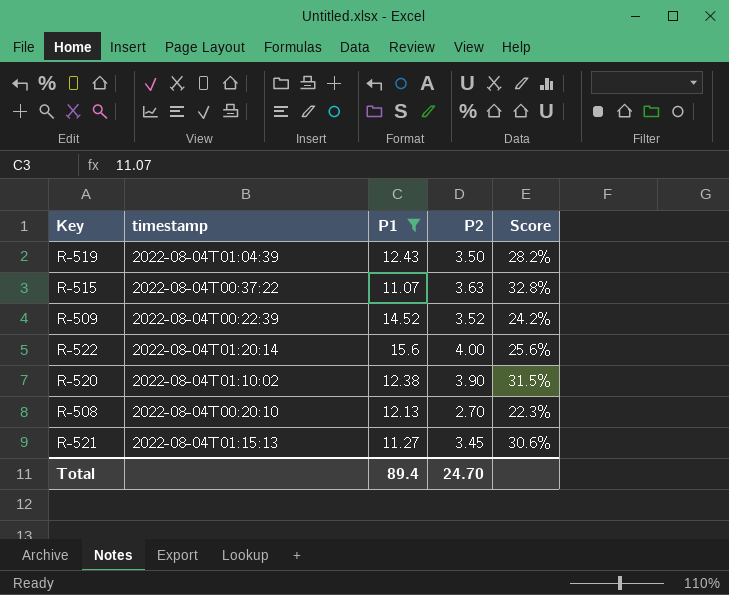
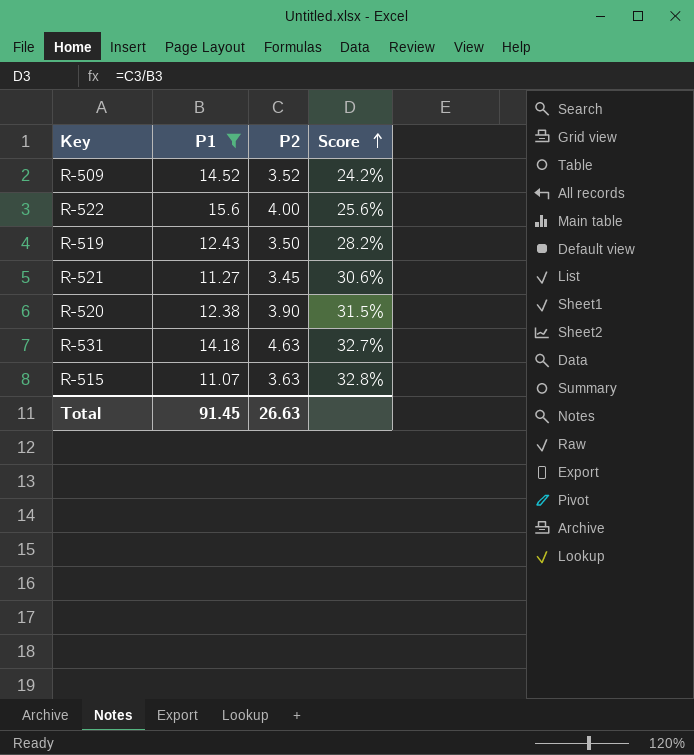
row order: none -> Score ascending
column timestamp | position: 2 -> none
row R-508: 2022-08-04T00:20:10 | 12.13 | 2.70 | 22.3% -> none
row R-531: none -> 14.18 | 4.63 | 32.7%
Total | P1: 89.4 -> 91.45
Total | P2: 24.70 -> 26.63

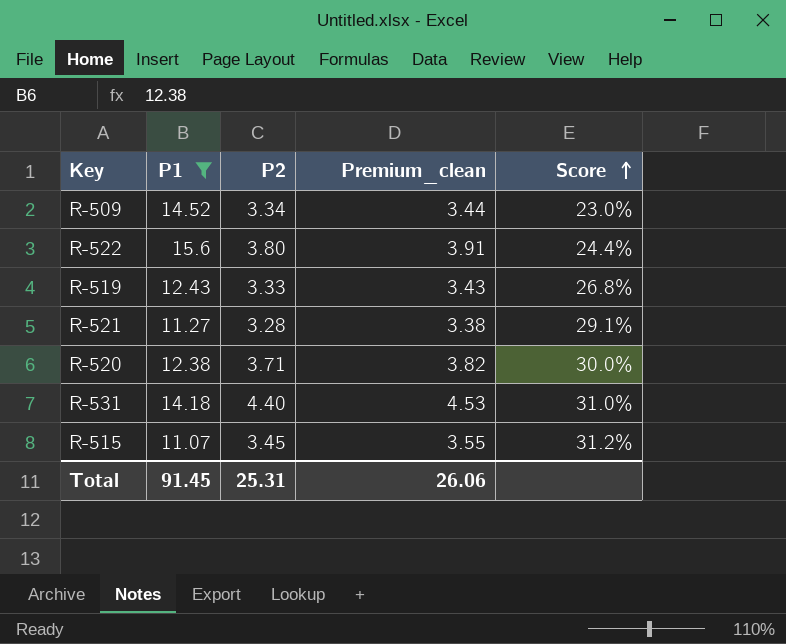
column Premium_clean | formula: none -> [P2] * 1.03
R-509 | P2: 3.52 -> 3.34
R-509 | Score: 24.2% -> 23.0%
R-522 | P2: 4.00 -> 3.80
R-522 | Score: 25.6% -> 24.4%
R-519 | P2: 3.50 -> 3.33
R-519 | Score: 28.2% -> 26.8%
R-521 | P2: 3.45 -> 3.28
R-521 | Score: 30.6% -> 29.1%
R-520 | P2: 3.90 -> 3.71
R-520 | Score: 31.5% -> 30.0%
R-531 | P2: 4.63 -> 4.40
R-531 | Score: 32.7% -> 31.0%
R-515 | P2: 3.63 -> 3.45
R-515 | Score: 32.8% -> 31.2%
Total | P2: 26.63 -> 25.31

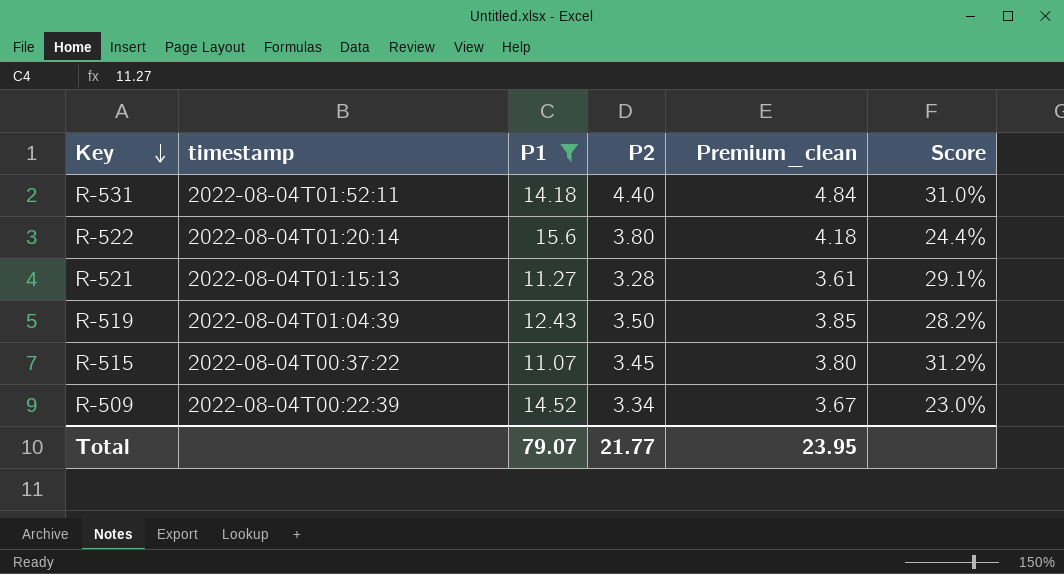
row order: Score ascending -> Key descending
column timestamp | position: none -> 2
column Premium_clean | formula: [P2] * 1.03 -> [P2] * 1.1
row R-520: 12.38 | 3.71 | 3.82 | 30.0% -> none
R-519 | P2: 3.33 -> 3.50
R-519 | Score: 26.8% -> 28.2%
Total | P1: 91.45 -> 79.07
Total | P2: 25.31 -> 21.77
Total | Premium_clean: 26.06 -> 23.95

